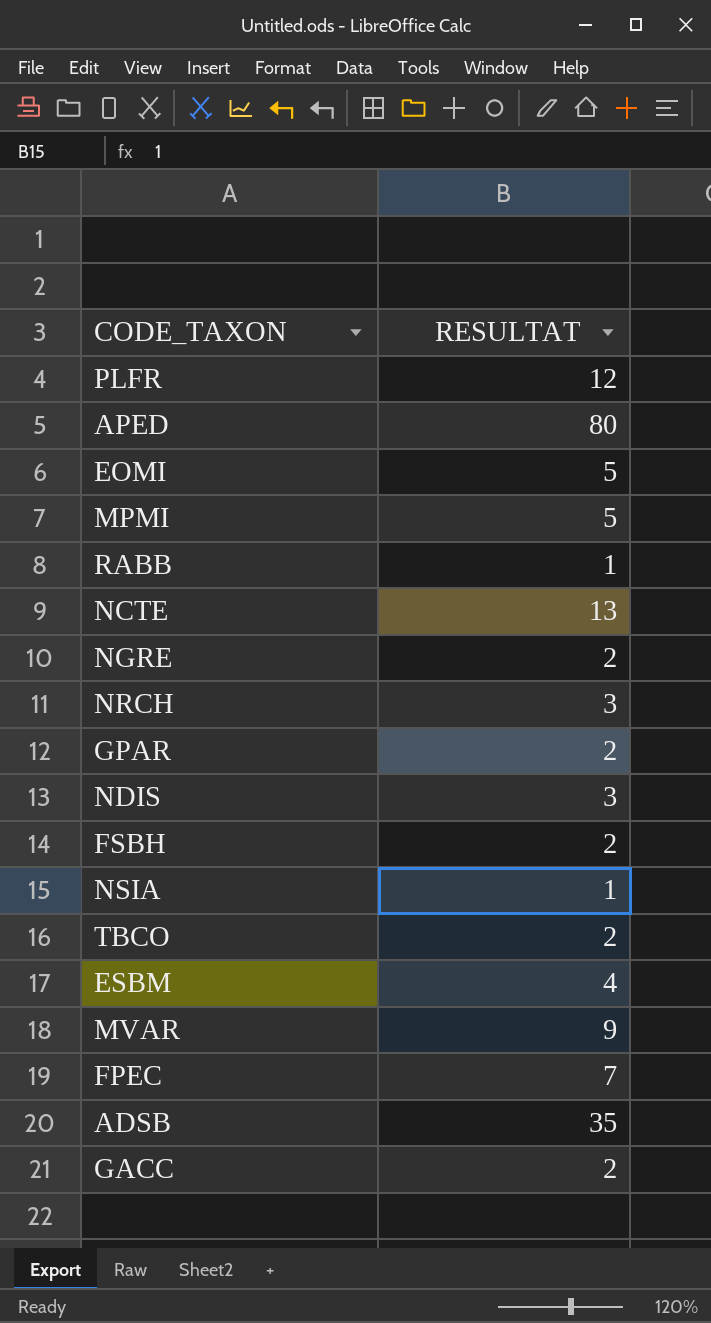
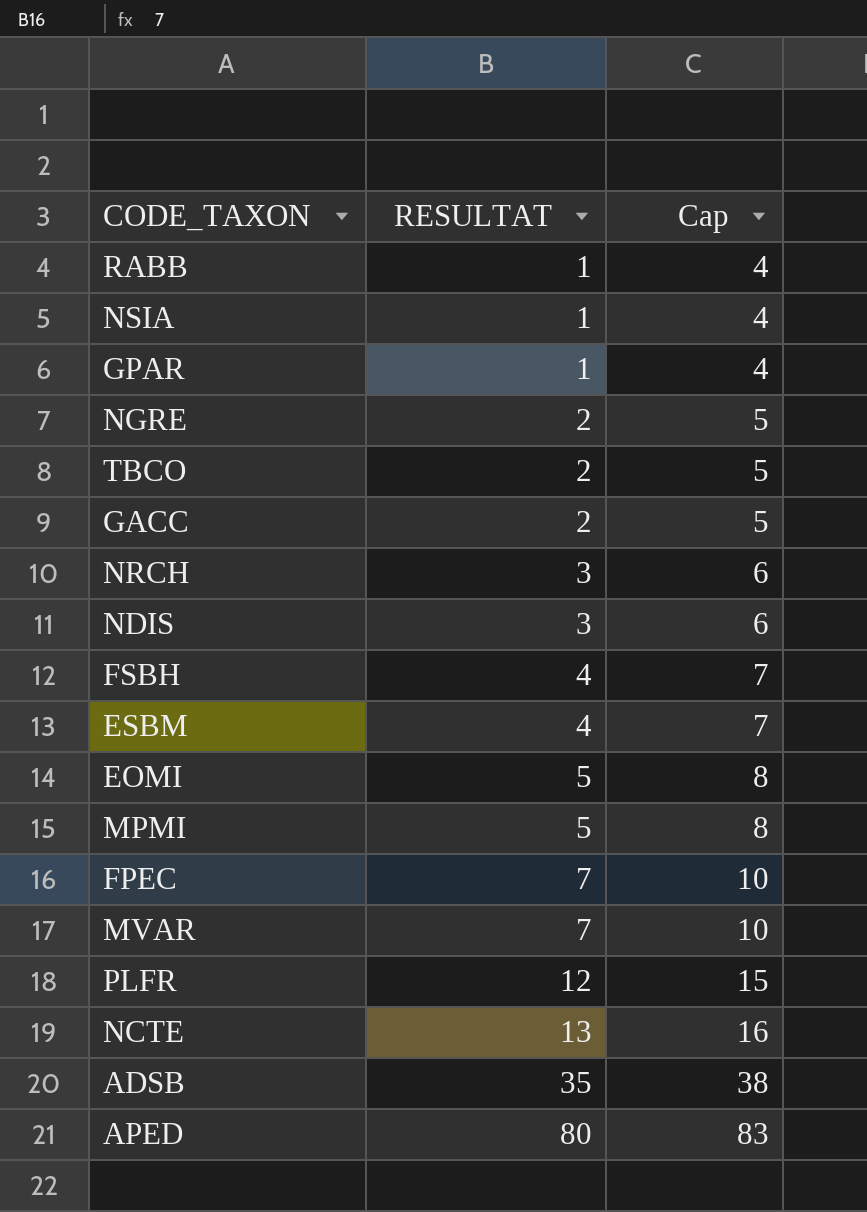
row order: none -> RESULTAT ascending
column Cap | formula: none -> [RESULTAT] + 3
GPAR | RESULTAT: 2 -> 1
FSBH | RESULTAT: 2 -> 4
MVAR | RESULTAT: 9 -> 7

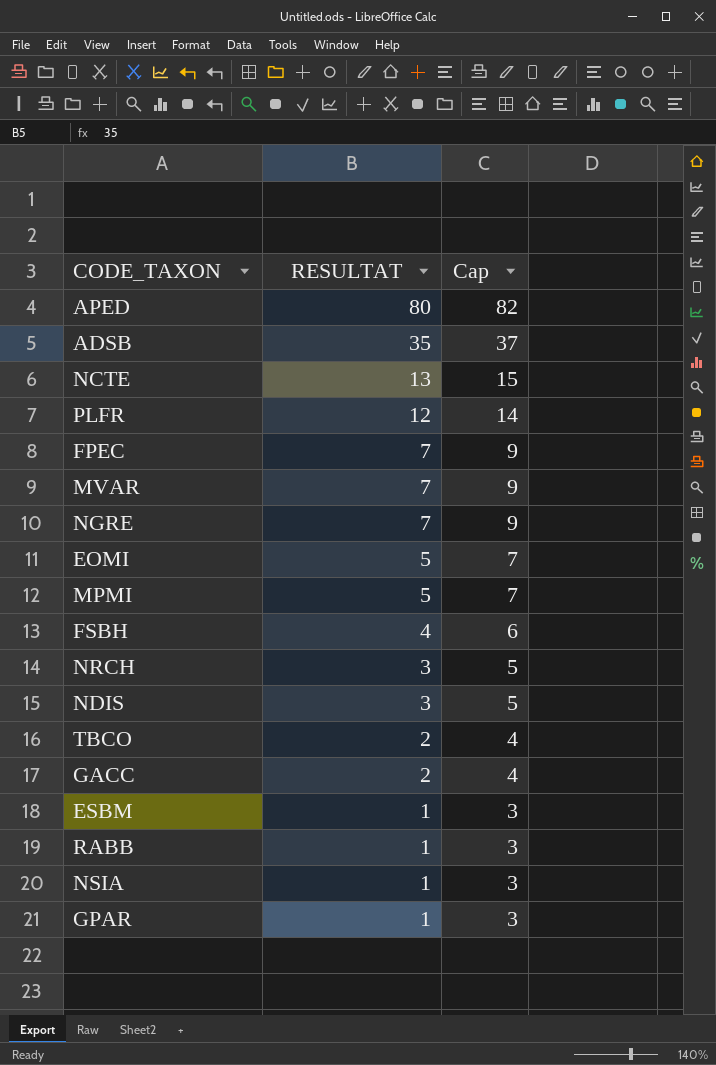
row order: RESULTAT ascending -> RESULTAT descending
column Cap | formula: [RESULTAT] + 3 -> [RESULTAT] + 2
NGRE | RESULTAT: 2 -> 7
ESBM | RESULTAT: 4 -> 1

